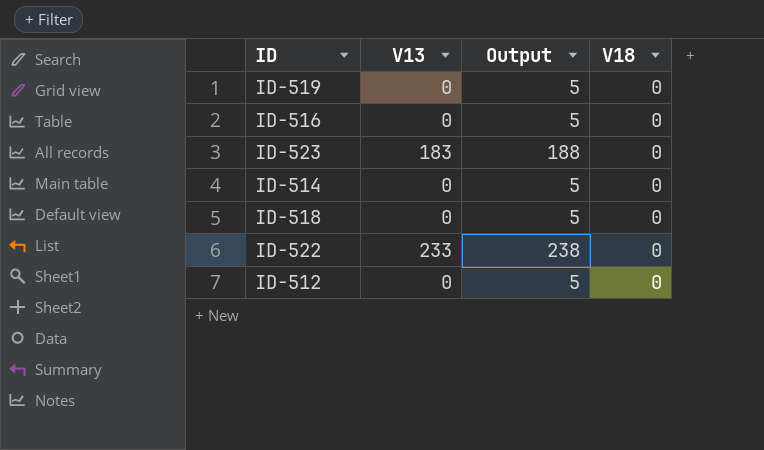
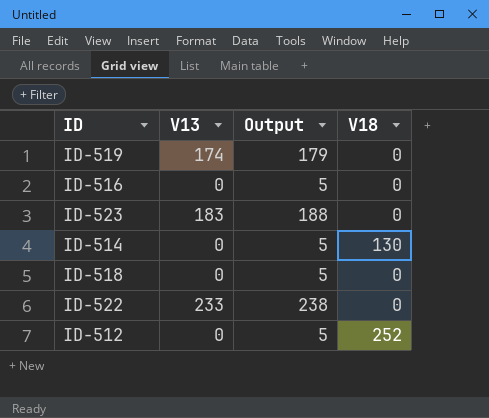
ID-519 | V13: 0 -> 174
ID-519 | Output: 5 -> 179
ID-514 | V18: 0 -> 130
ID-512 | V18: 0 -> 252

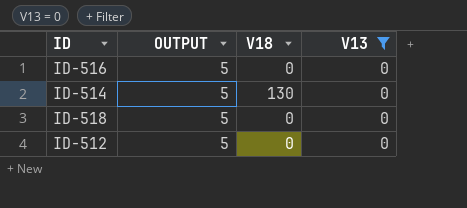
filter: none -> V13 = 0
column name: Output -> OUTPUT
column V13 | position: 2 -> 4
ID-512 | V18: 252 -> 0

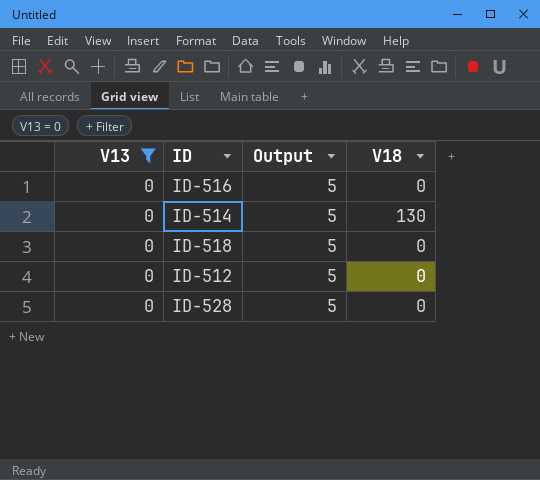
column V13 | position: 4 -> 1
column name: OUTPUT -> Output
row ID-528: none -> 0 | 5 | 0

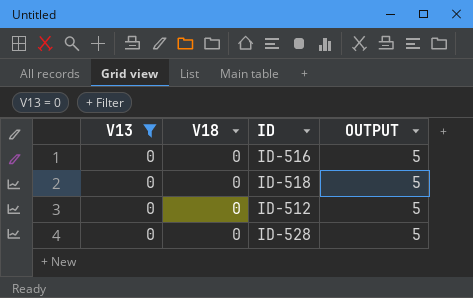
column V18 | position: 4 -> 2
column name: Output -> OUTPUT
row ID-514: 0 | 5 | 130 -> none

